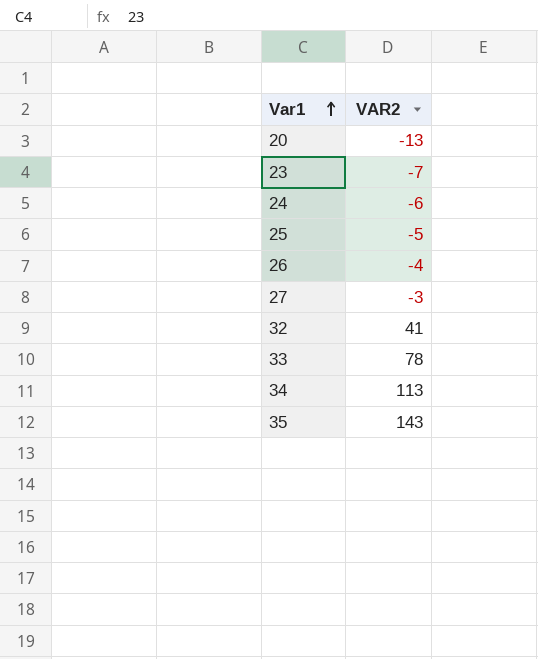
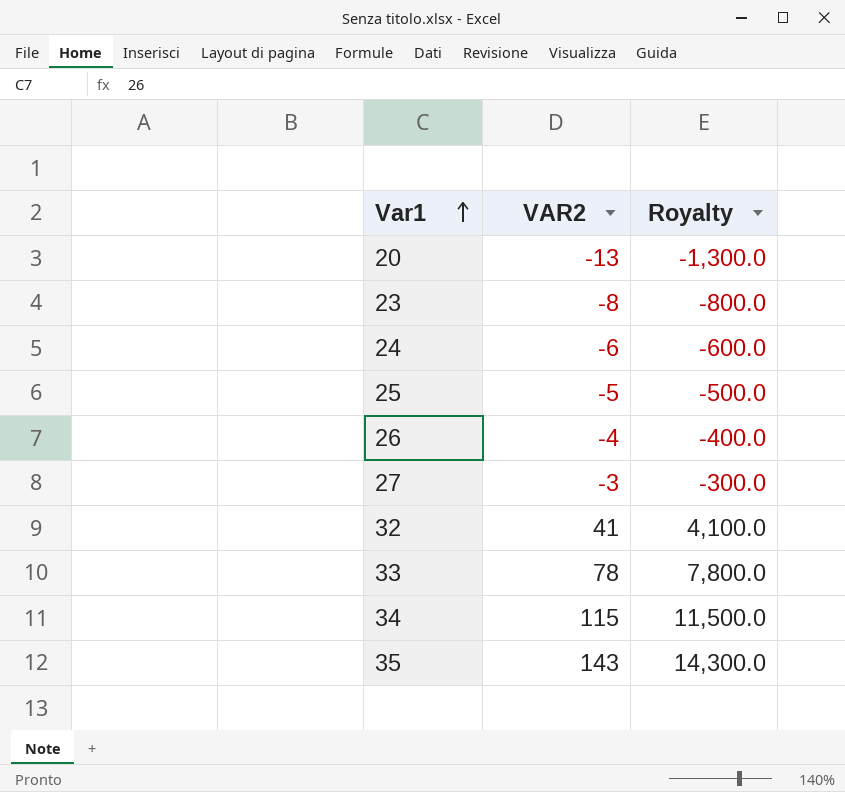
column Royalty | formula: none -> [VAR2] * 100
23 | VAR2: -7 -> -8
34 | VAR2: 113 -> 115

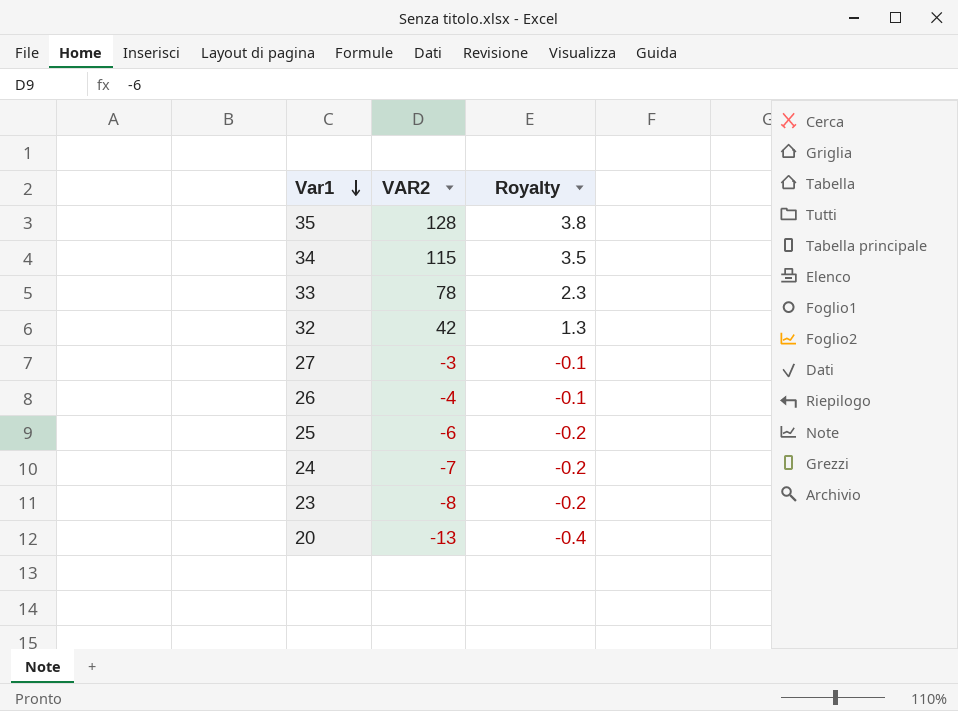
row order: Var1 ascending -> Var1 descending
column Royalty | formula: [VAR2] * 100 -> [VAR2] * 0.03
35 | VAR2: 143 -> 128
32 | VAR2: 41 -> 42
25 | VAR2: -5 -> -6
24 | VAR2: -6 -> -7

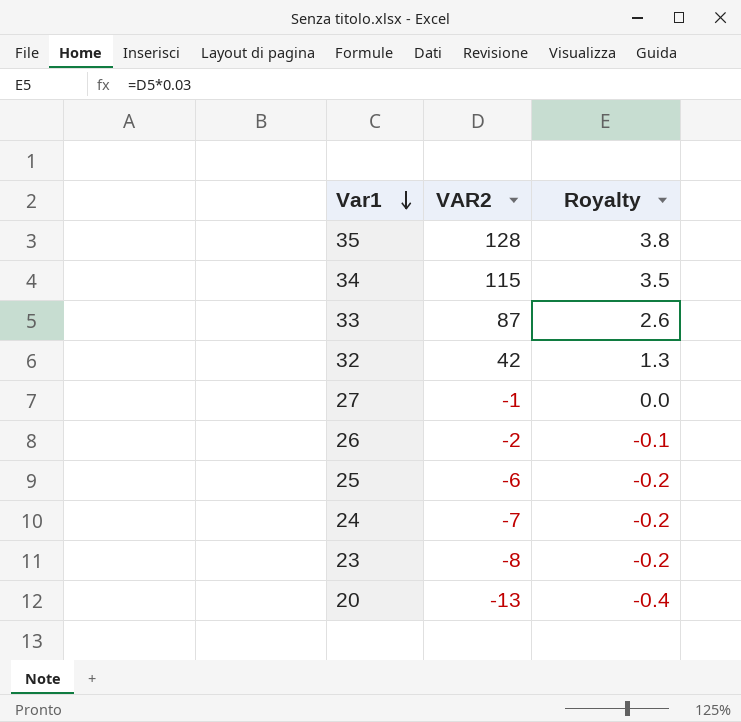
33 | VAR2: 78 -> 87
33 | Royalty: 2.3 -> 2.6
27 | VAR2: -3 -> -1
27 | Royalty: -0.1 -> 0.0
26 | VAR2: -4 -> -2

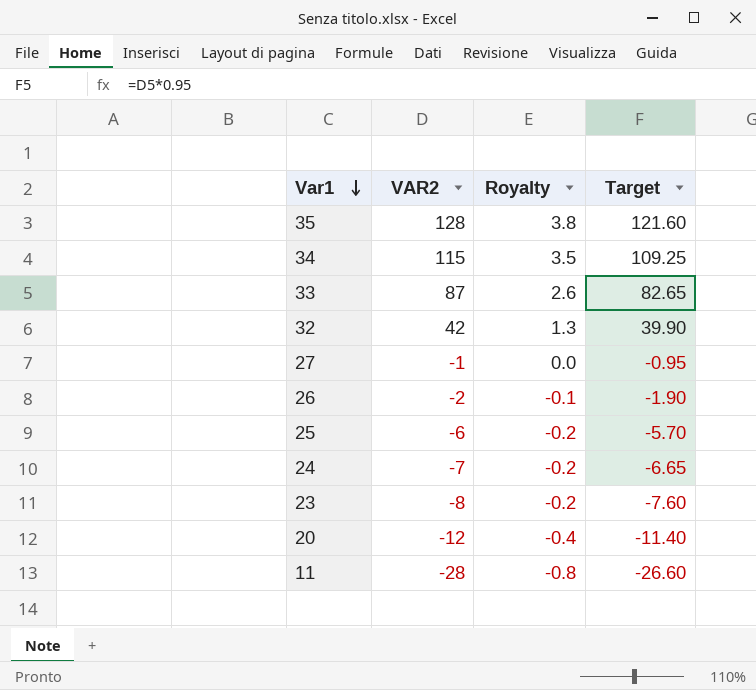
column Target | formula: none -> [VAR2] * 0.95
20 | VAR2: -13 -> -12
row 11: none -> -28 | -0.8 | -26.60

